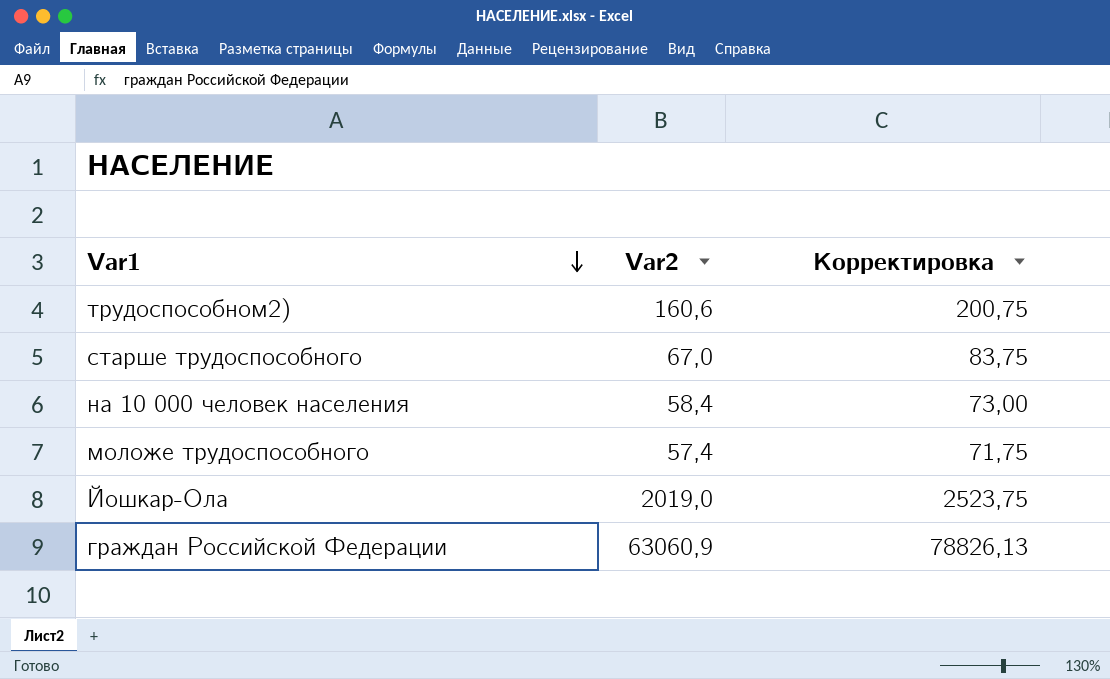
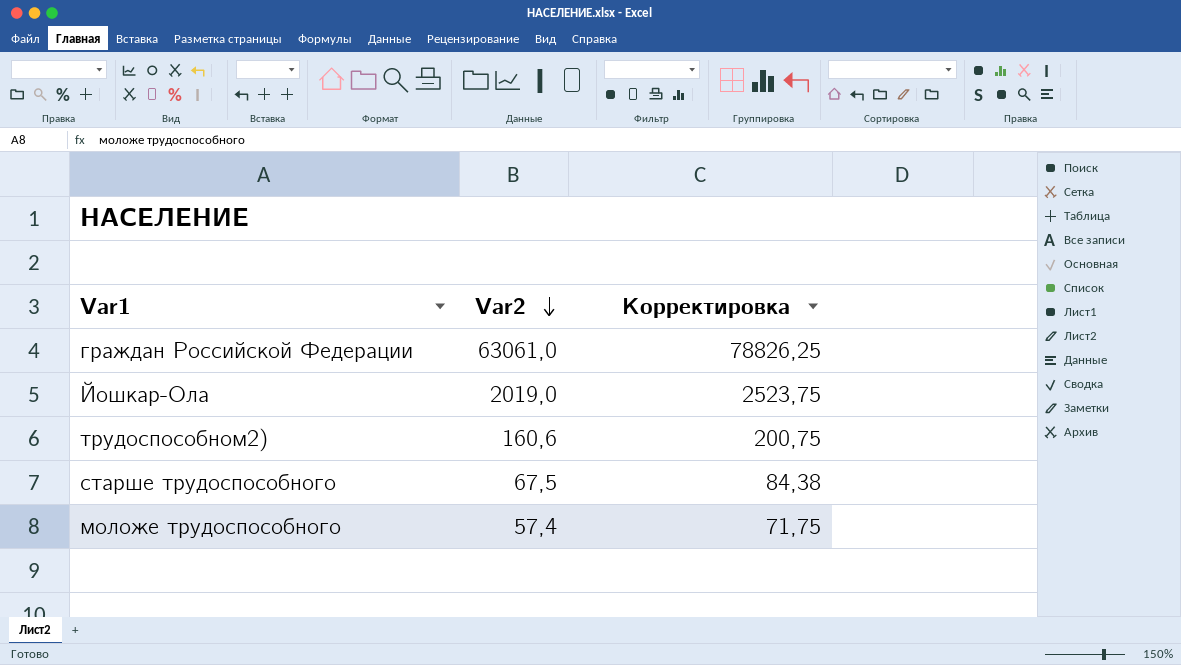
row order: Var1 descending -> Var2 descending
row на 10 000 человек населения: 58,4 | 73,00 -> none
граждан Российской Федерации | Var2: 63060,9 -> 63061,0
граждан Российской Федерации | Корректировка: 78826,13 -> 78826,25
старше трудоспособного | Var2: 67,0 -> 67,5
старше трудоспособного | Корректировка: 83,75 -> 84,38

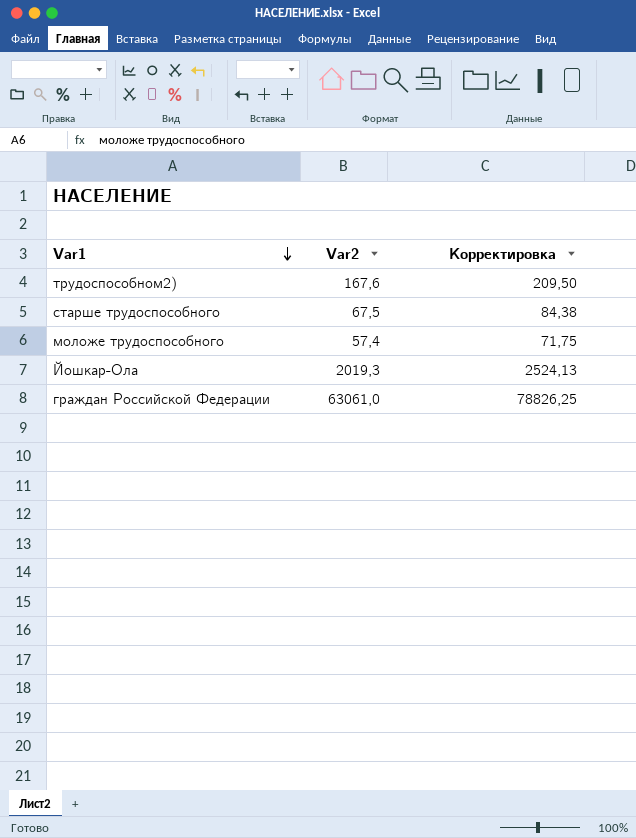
row order: Var2 descending -> Var1 descending
трудоспособном2) | Var2: 160,6 -> 167,6
трудоспособном2) | Корректировка: 200,75 -> 209,50
Йошкар-Ола | Var2: 2019,0 -> 2019,3
Йошкар-Ола | Корректировка: 2523,75 -> 2524,13

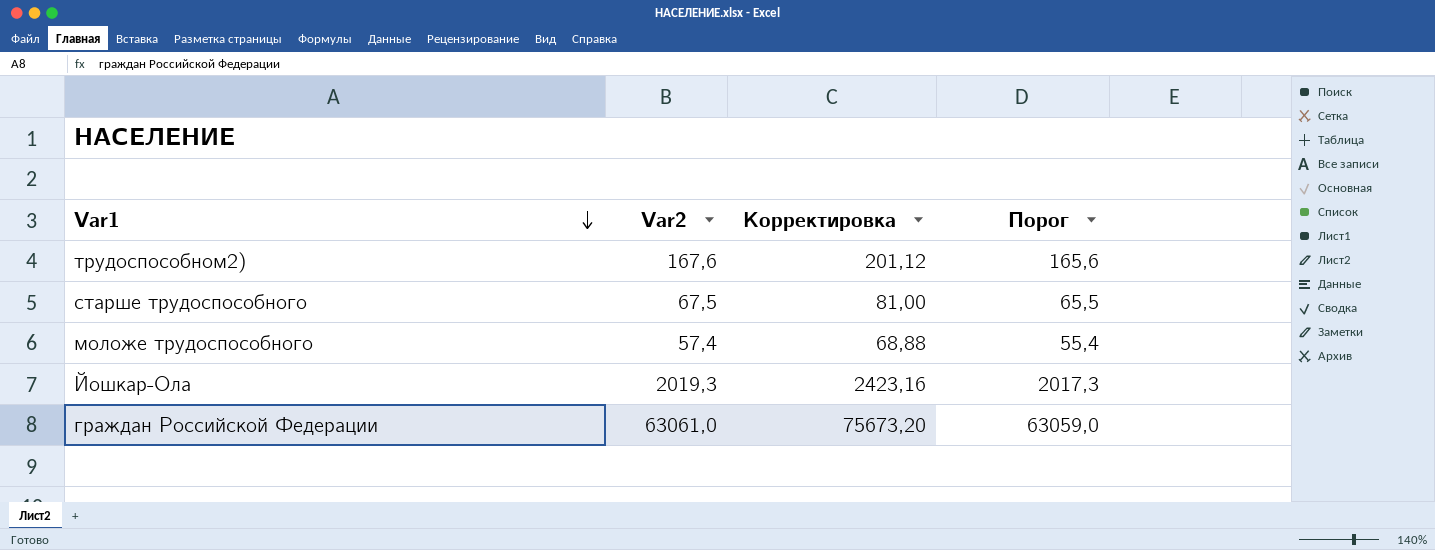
column Корректировка | formula: [Var2] * 1,25 -> [Var2] * 1,2
column Порог | formula: none -> [Var2] - 2

